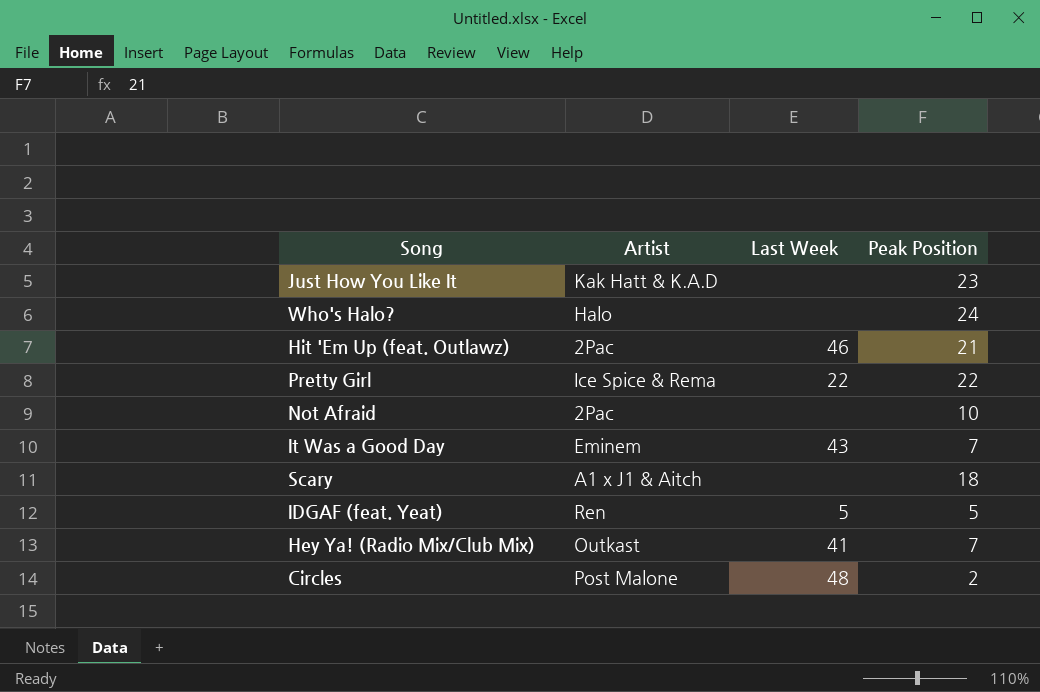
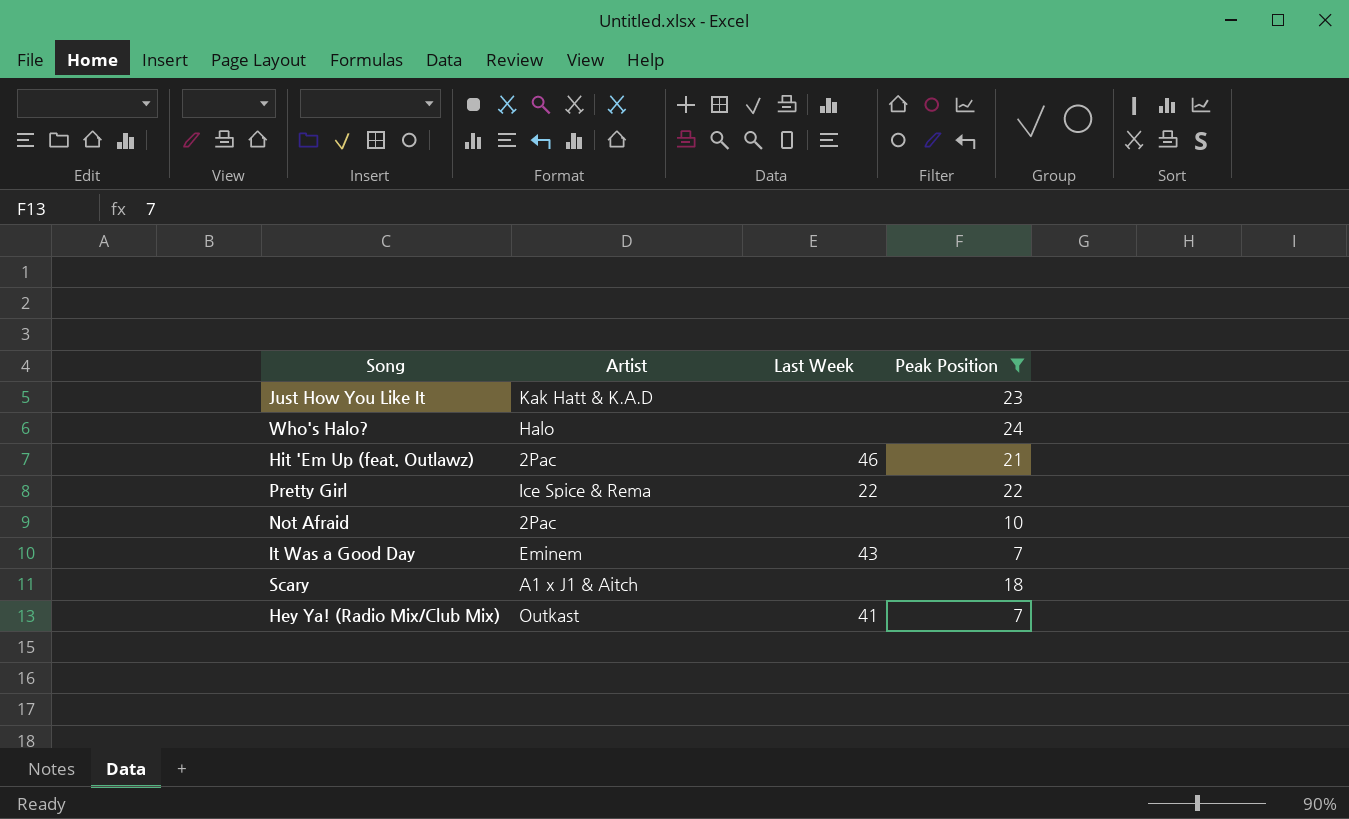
filter: none -> Peak Position >= 7

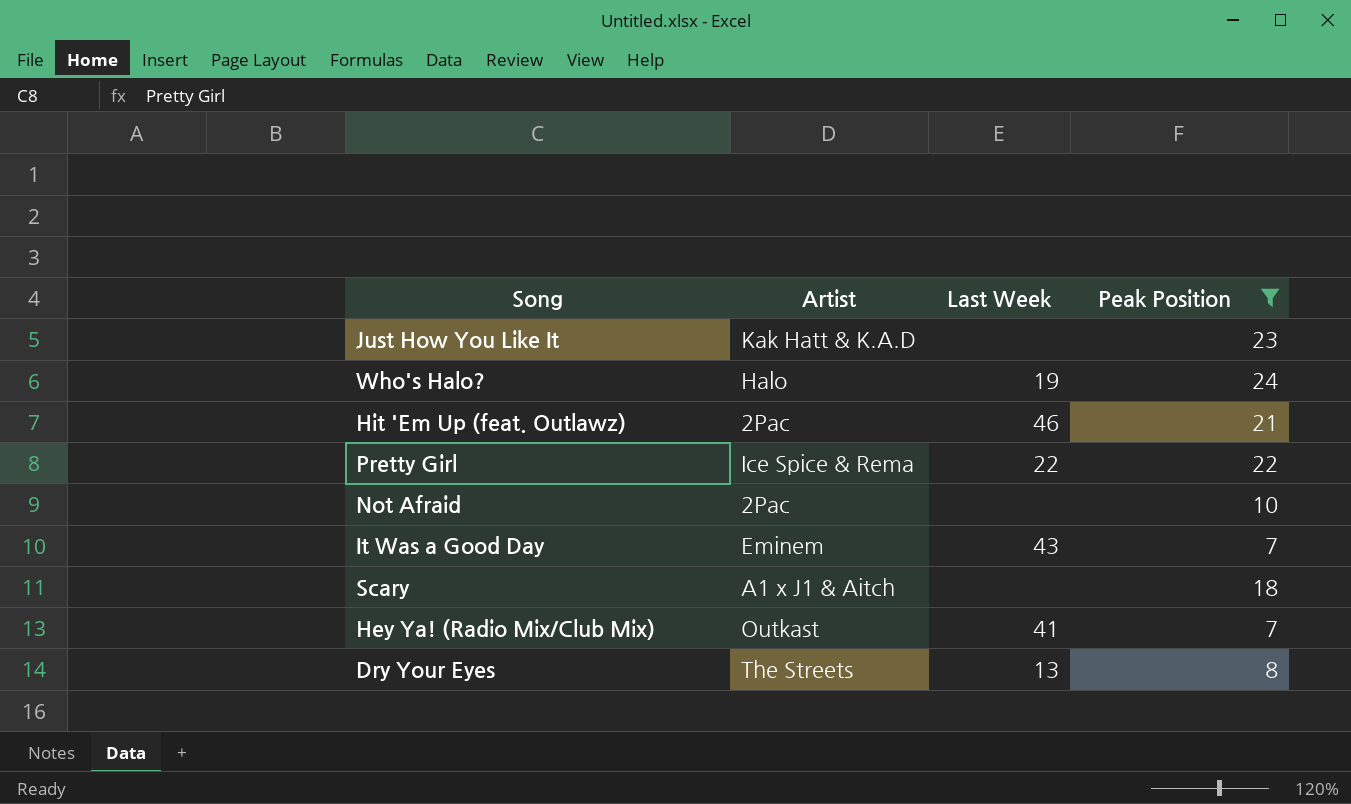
Who's Halo? | Last Week: none -> 19
row Dry Your Eyes: none -> The Streets | 13 | 8

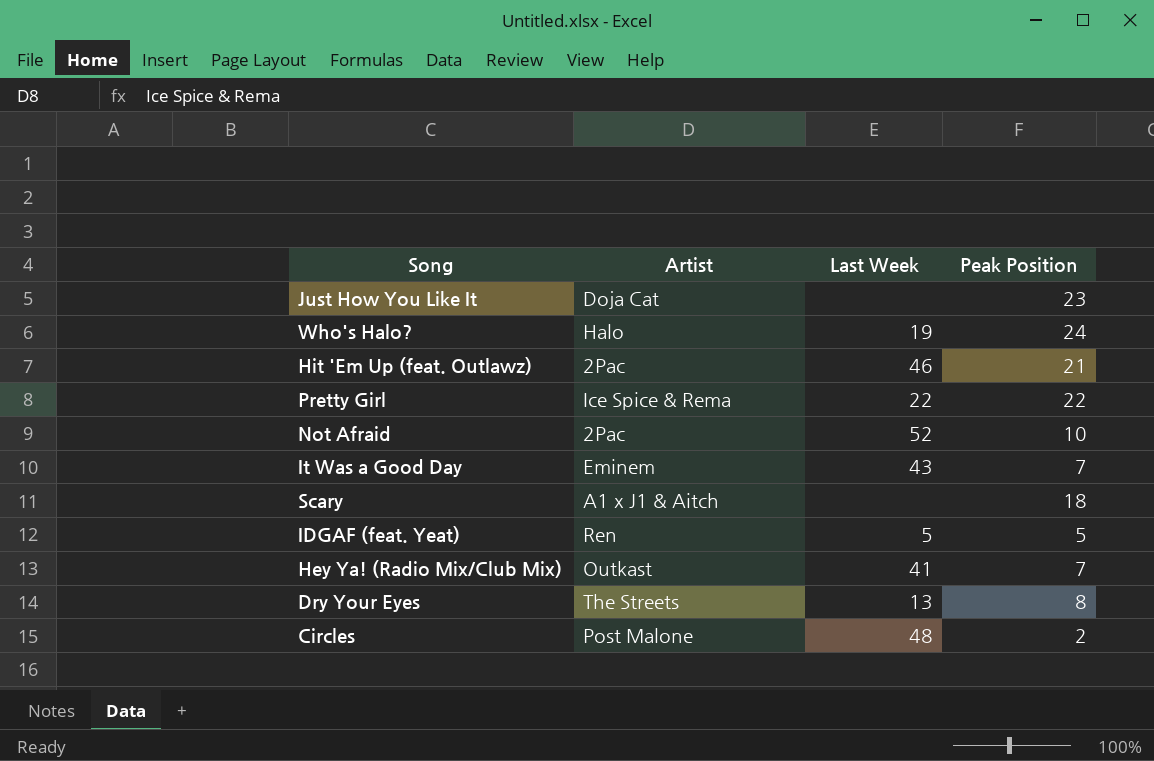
filter: Peak Position >= 7 -> none
Just How You Like It | Artist: Kak Hatt & K.A.D -> Doja Cat
Not Afraid | Last Week: none -> 52

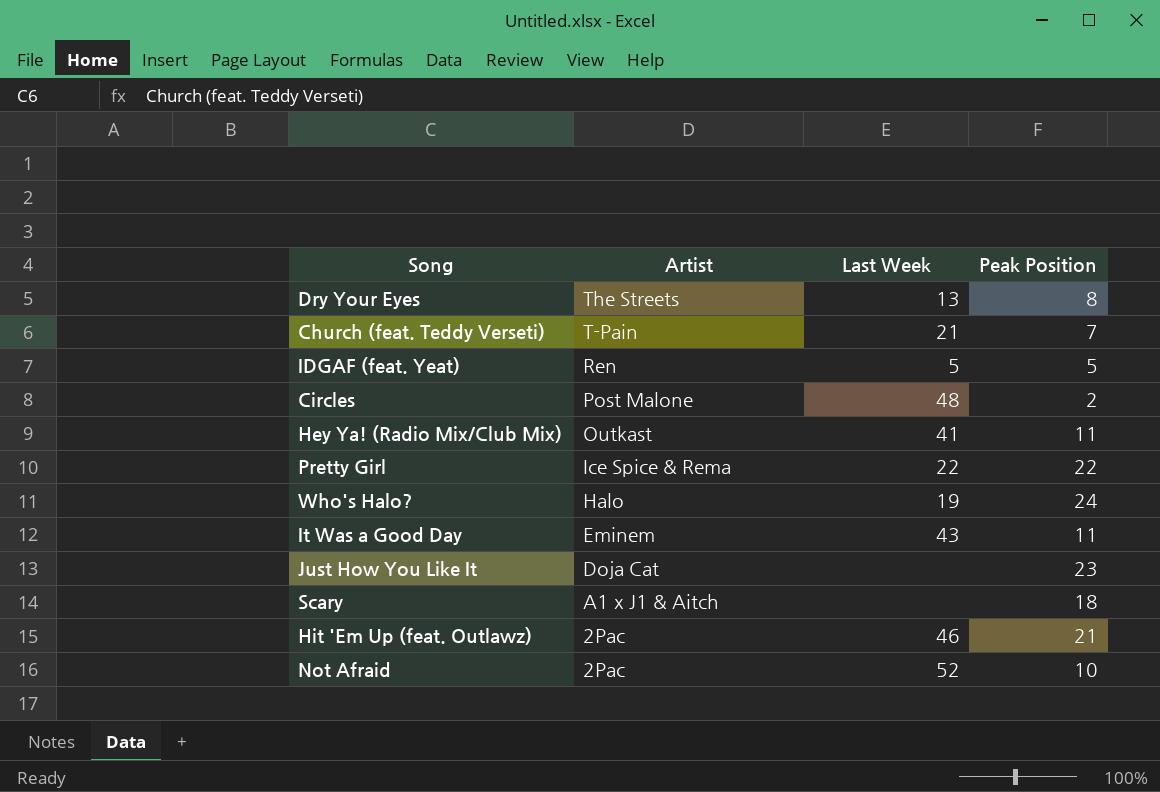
row order: none -> Artist descending
row Church (feat. Teddy Verseti): none -> T-Pain | 21 | 7
Hey Ya! (Radio Mix/Club Mix) | Peak Position: 7 -> 11
It Was a Good Day | Peak Position: 7 -> 11

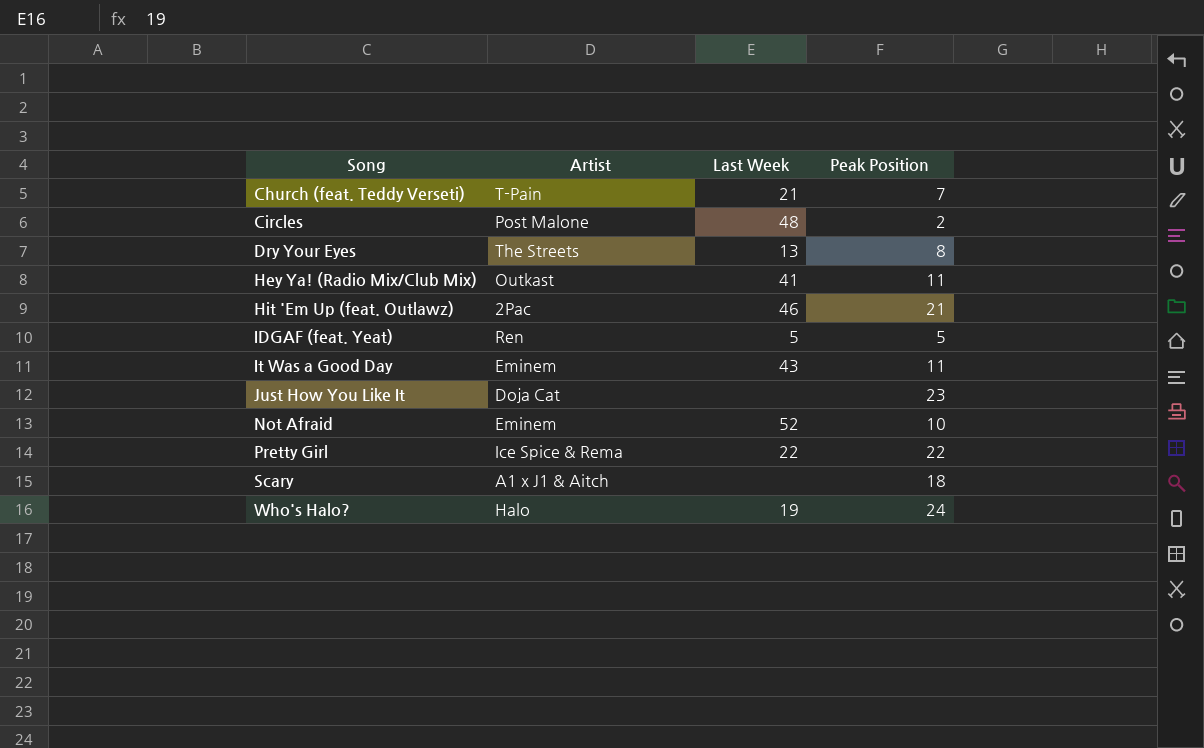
row order: Artist descending -> Song ascending
Not Afraid | Artist: 2Pac -> Eminem

